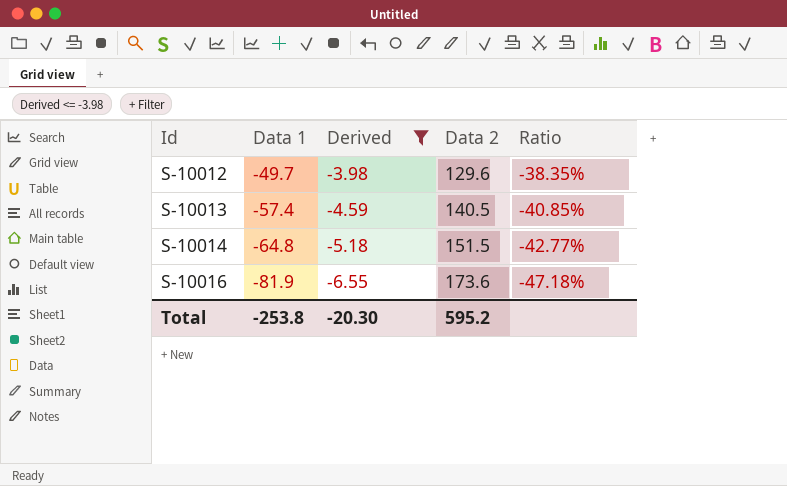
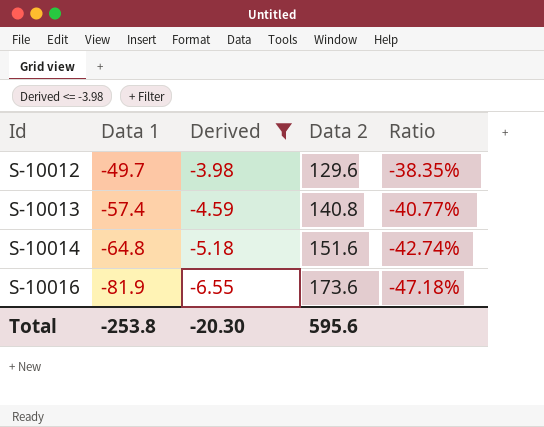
S-10013 | Data 2: 140.5 -> 140.8
S-10013 | Ratio: -40.85% -> -40.77%
S-10014 | Data 2: 151.5 -> 151.6
S-10014 | Ratio: -42.77% -> -42.74%
Total | Data 2: 595.2 -> 595.6

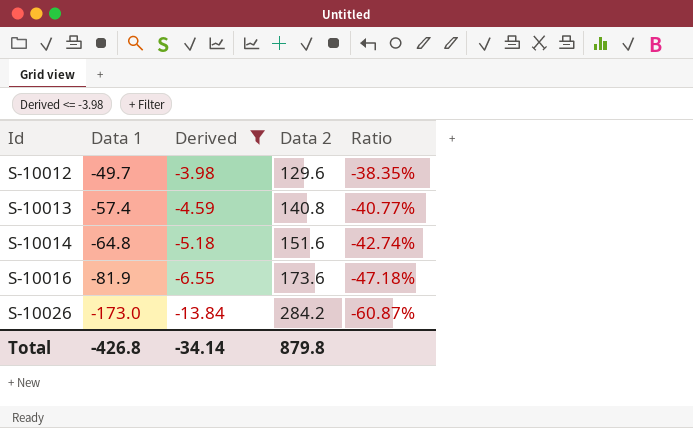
row S-10026: none -> -173.0 | -13.84 | 284.2 | -60.87%
Total | Data 1: -253.8 -> -426.8
Total | Derived: -20.30 -> -34.14
Total | Data 2: 595.6 -> 879.8

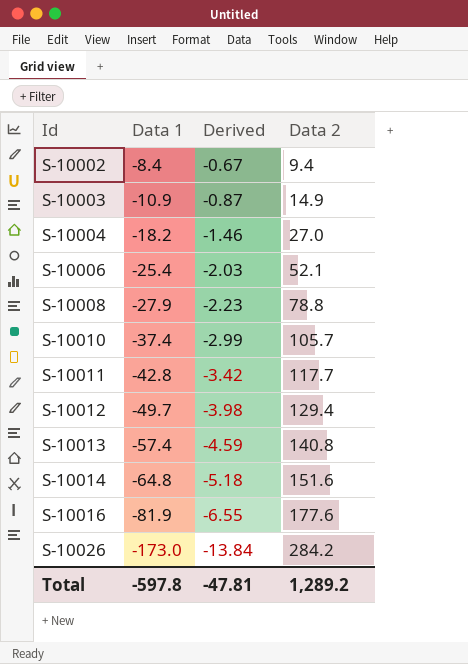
filter: Derived <= -3.98 -> none
column Ratio | formula: [Data 1] / [Data 2] -> none
S-10012 | Data 2: 129.6 -> 129.4
S-10016 | Data 2: 173.6 -> 177.6
Total | Data 1: -426.8 -> -597.8
Total | Derived: -34.14 -> -47.81
Total | Data 2: 879.8 -> 1,289.2

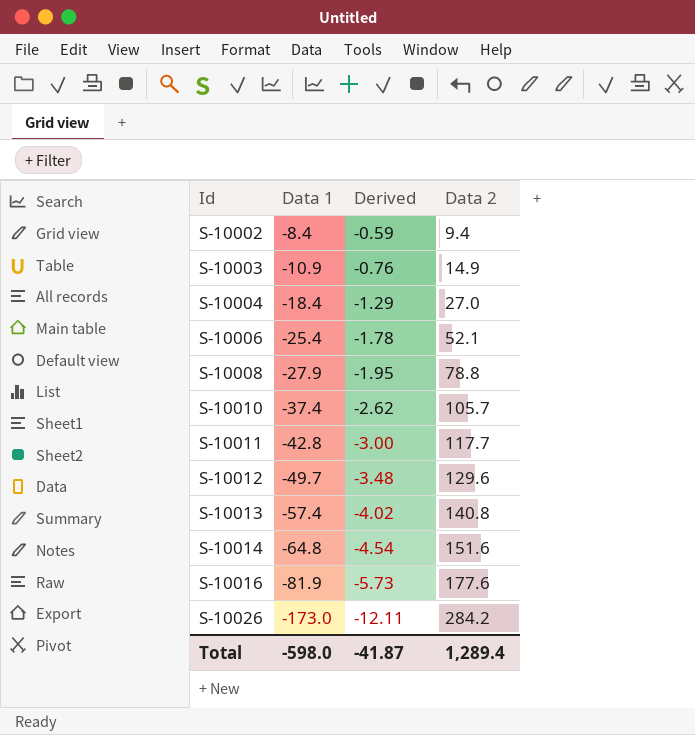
column Derived | formula: [Data 1] * 0.08 -> [Data 1] * 0.07
S-10004 | Data 1: -18.2 -> -18.4
S-10012 | Data 2: 129.4 -> 129.6
Total | Data 1: -597.8 -> -598.0
Total | Derived: -47.81 -> -41.87
Total | Data 2: 1,289.2 -> 1,289.4

